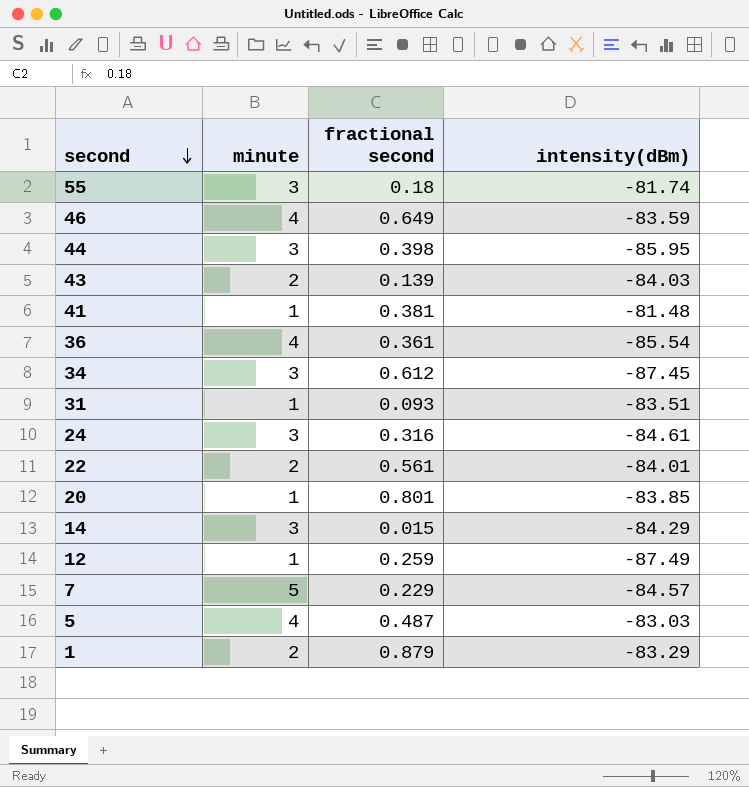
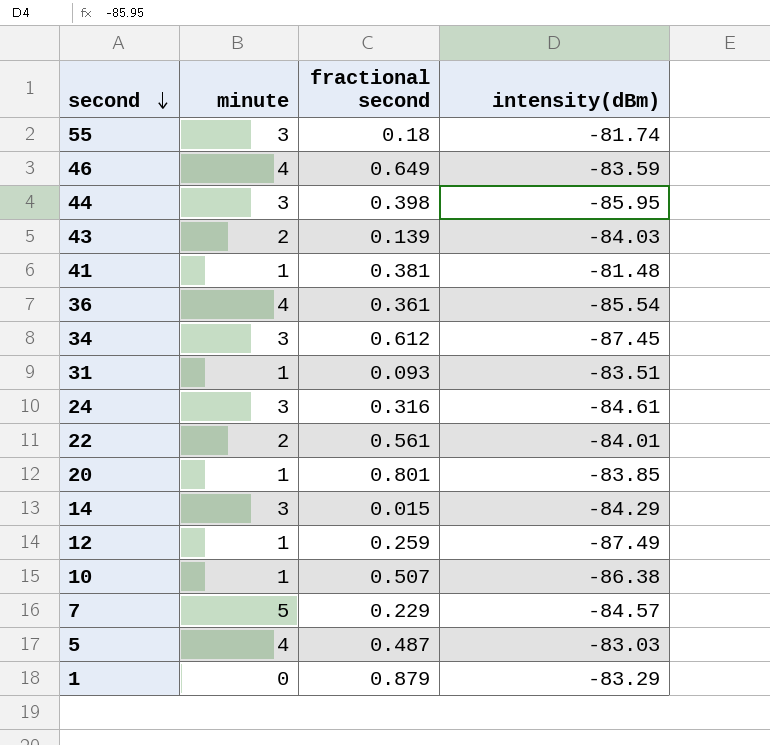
row 10: none -> 1 | 0.507 | -86.38
1 | minute: 2 -> 0

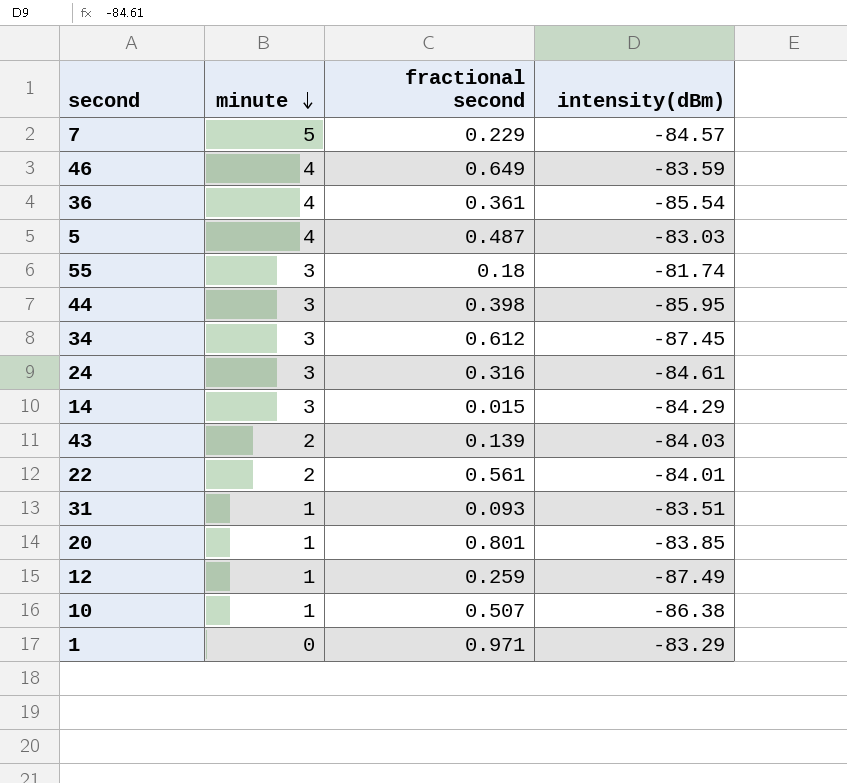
row order: second descending -> minute descending
row 41: 1 | 0.381 | -81.48 -> none
1 | fractional second: 0.879 -> 0.971

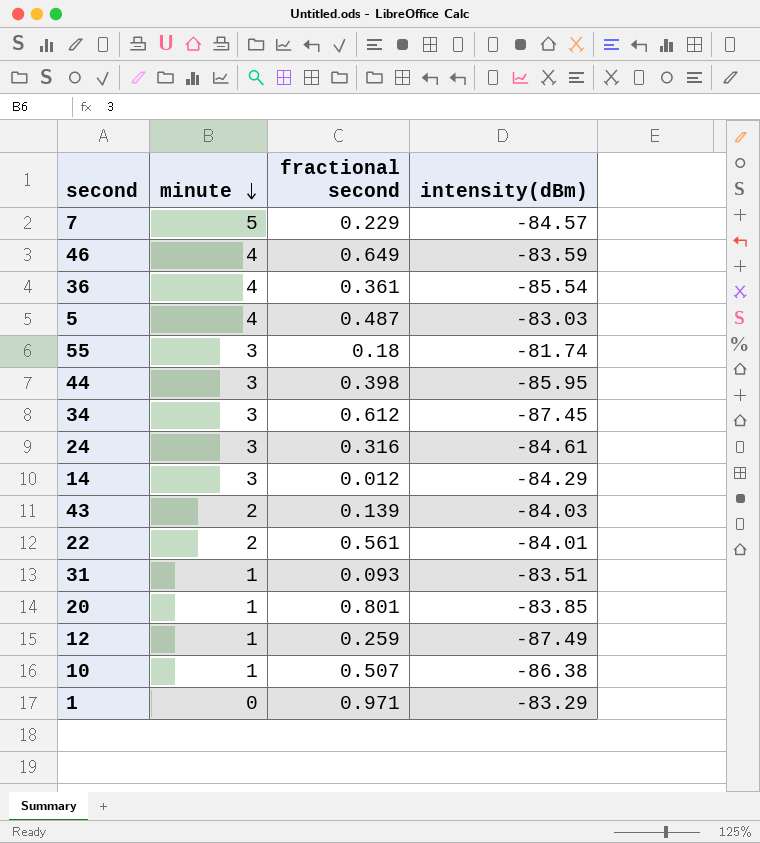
14 | fractional second: 0.015 -> 0.012

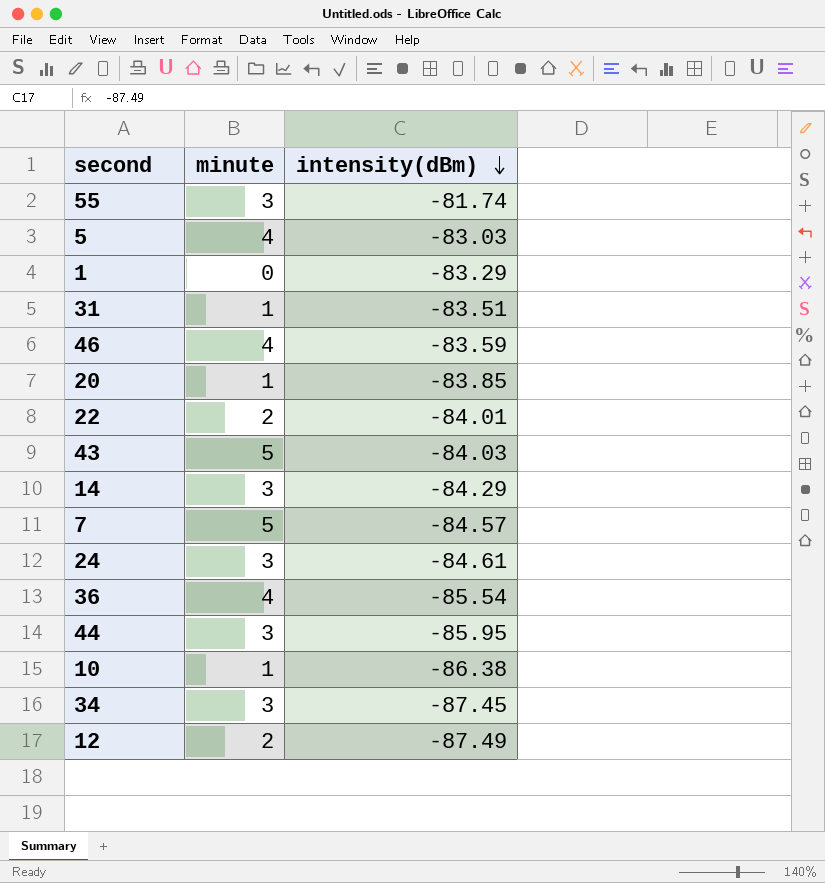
row order: minute descending -> intensity(dBm) descending
column fractional second | position: 3 -> none
43 | minute: 2 -> 5
12 | minute: 1 -> 2

